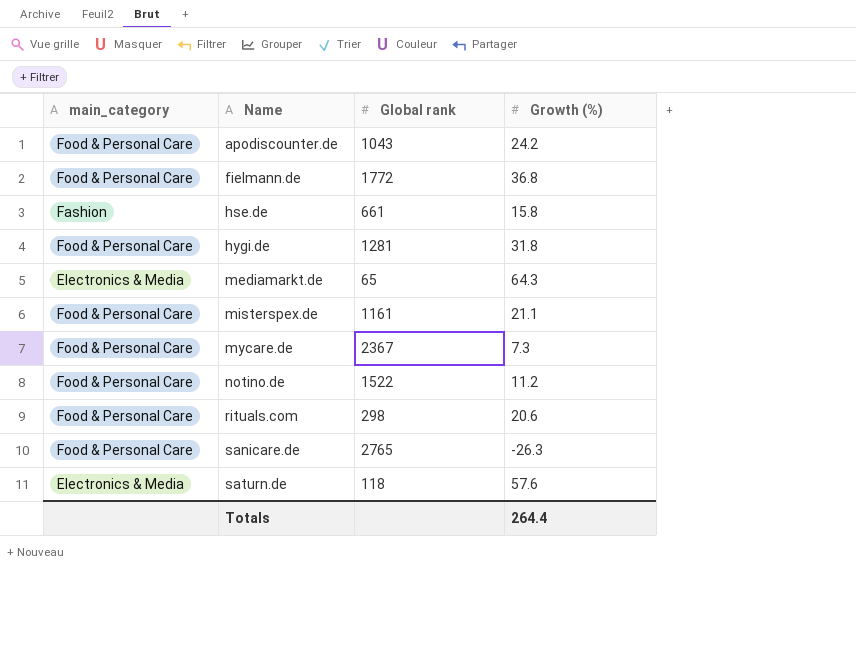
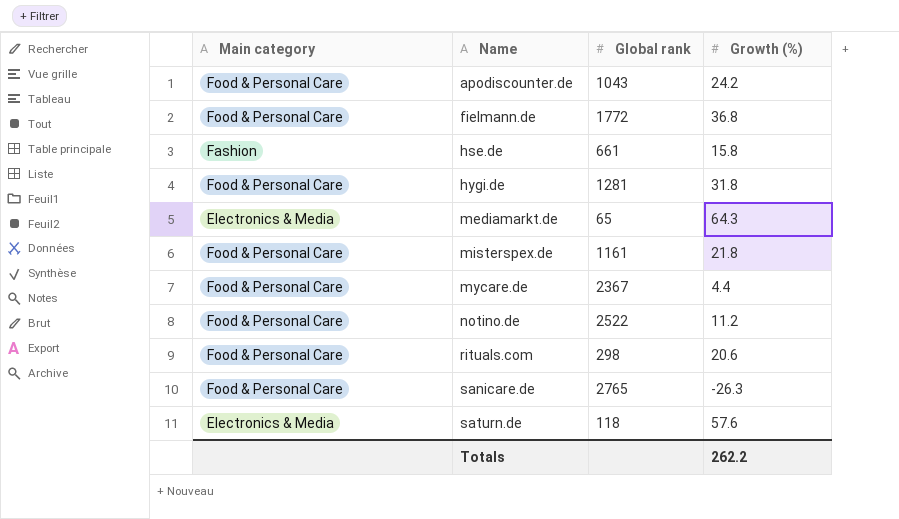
column name: main_category -> Main category
misterspex.de | Growth (%): 21.1 -> 21.8
mycare.de | Growth (%): 7.3 -> 4.4
notino.de | Global rank: 1522 -> 2522
Totals | Growth (%): 264.4 -> 262.2

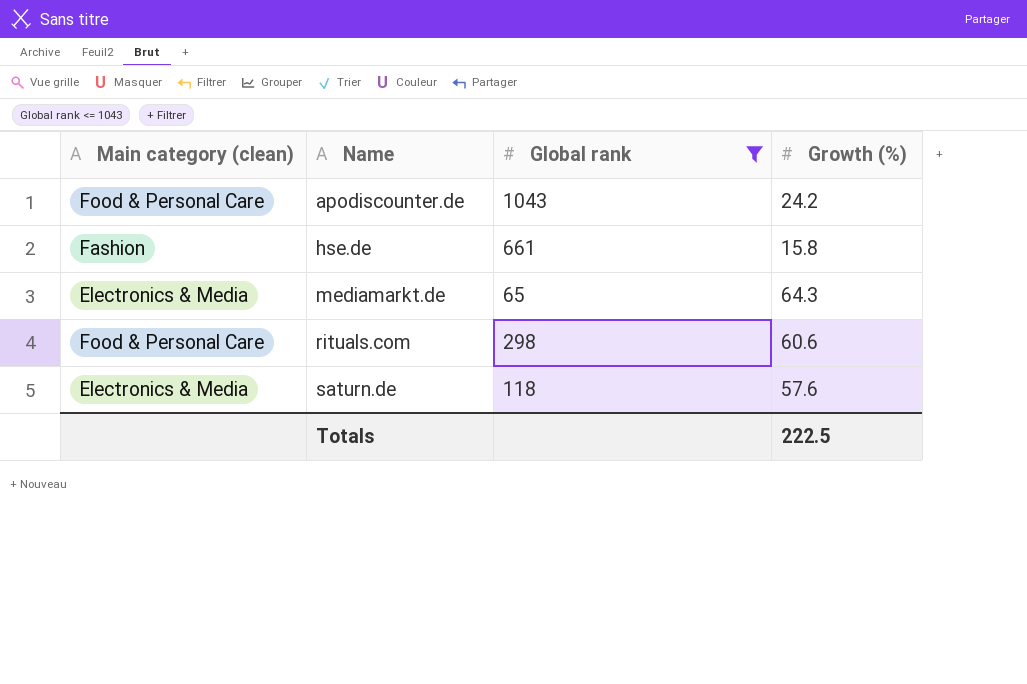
filter: none -> Global rank <= 1043
column name: Main category -> Main category (clean)
rituals.com | Growth (%): 20.6 -> 60.6
Totals | Growth (%): 262.2 -> 222.5

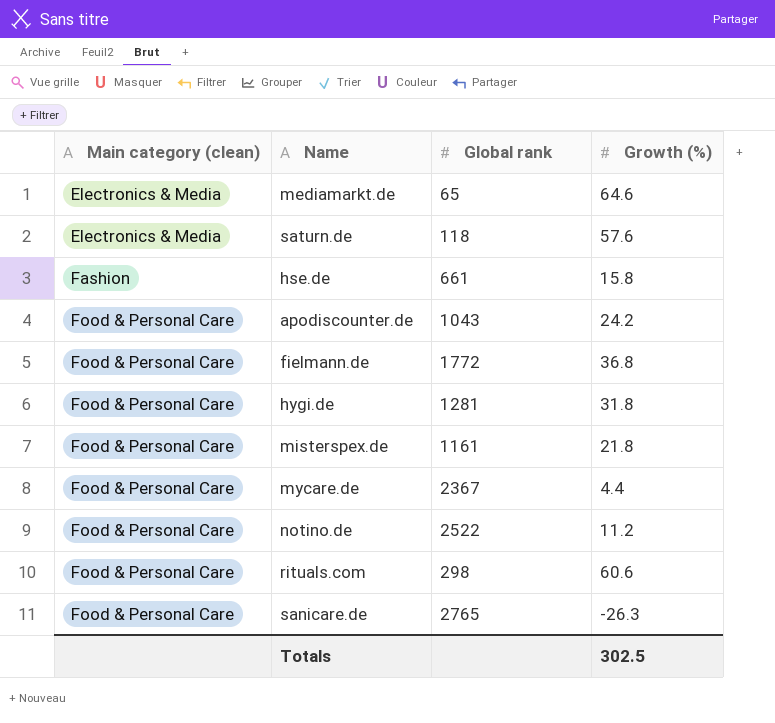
filter: Global rank <= 1043 -> none
row order: Name ascending -> Main category (clean) ascending
mediamarkt.de | Growth (%): 64.3 -> 64.6
Totals | Growth (%): 222.5 -> 302.5

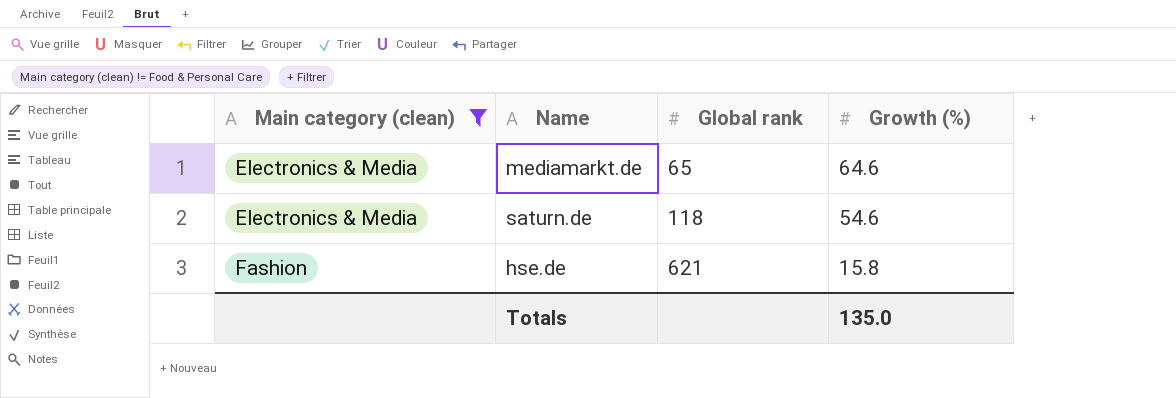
filter: none -> Main category (clean) != Food & Personal Care
saturn.de | Growth (%): 57.6 -> 54.6
hse.de | Global rank: 661 -> 621
Totals | Growth (%): 302.5 -> 135.0

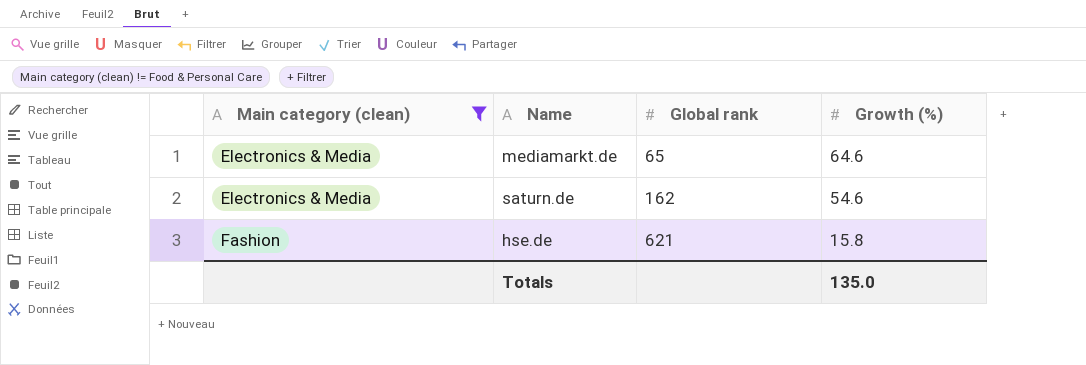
saturn.de | Global rank: 118 -> 162

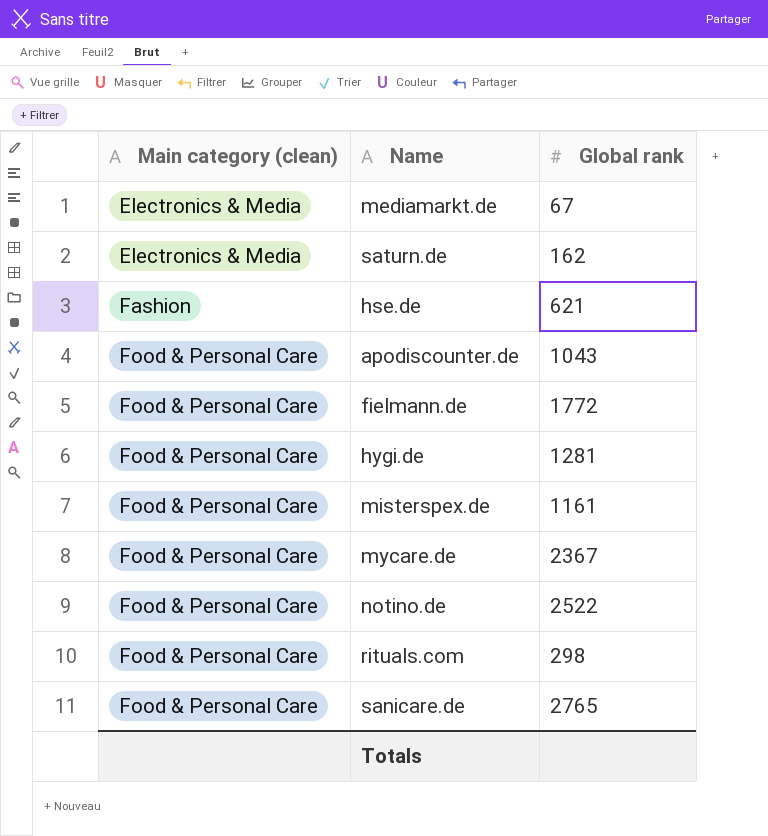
filter: Main category (clean) != Food & Personal Care -> none
column Growth (%) | position: 4 -> none
mediamarkt.de | Global rank: 65 -> 67

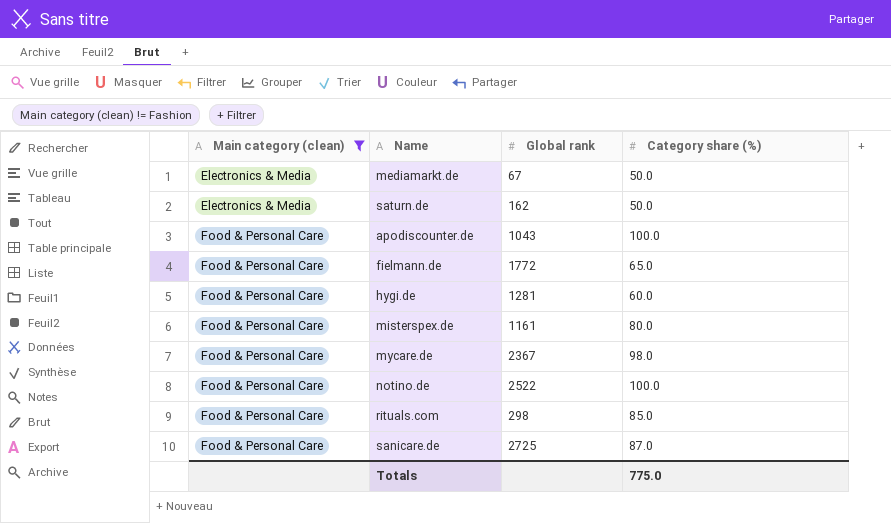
filter: none -> Main category (clean) != Fashion
column Category share (%) | position: none -> 4
sanicare.de | Global rank: 2765 -> 2725

